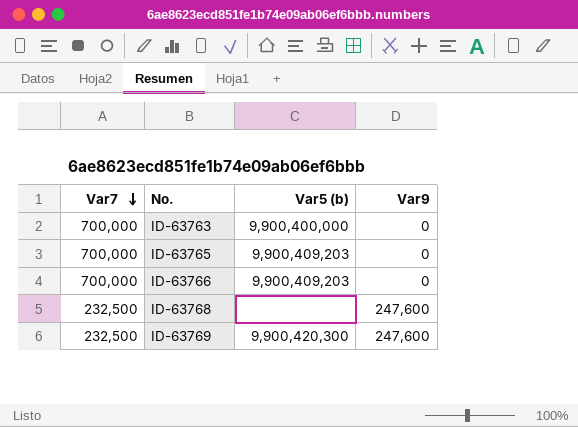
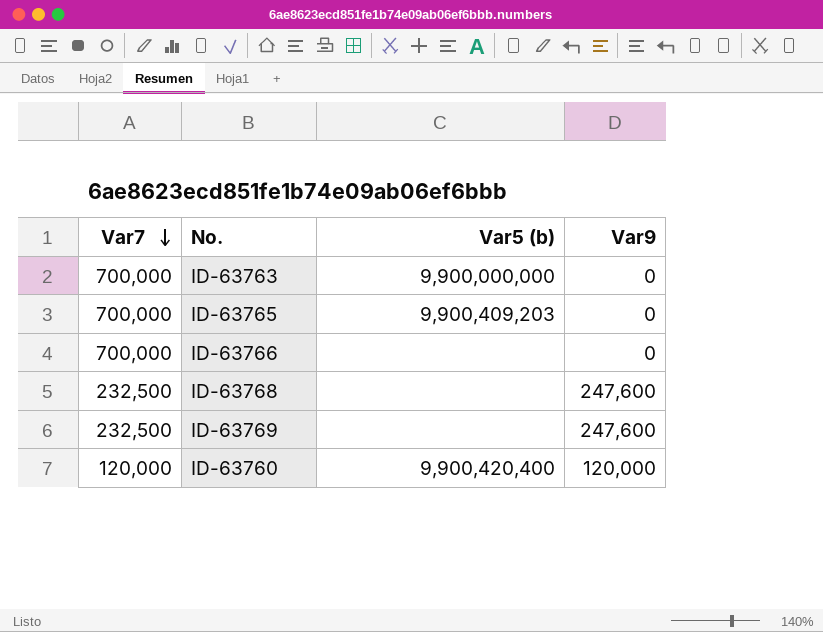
ID-63763 | Var5 (b): 9,900,400,000 -> 9,900,000,000
ID-63766 | Var5 (b): 9,900,409,203 -> none
ID-63769 | Var5 (b): 9,900,420,300 -> none
row ID-63760: none -> 120,000 | 9,900,420,400 | 120,000

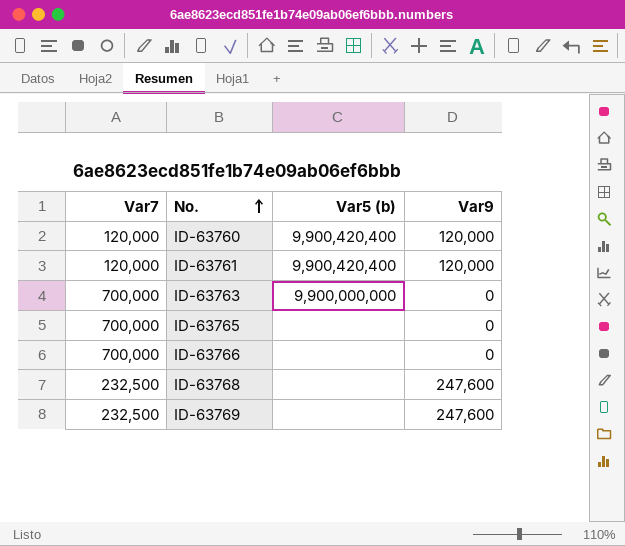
row order: Var7 descending -> No. ascending
row ID-63761: none -> 120,000 | 9,900,420,400 | 120,000
ID-63765 | Var5 (b): 9,900,409,203 -> none

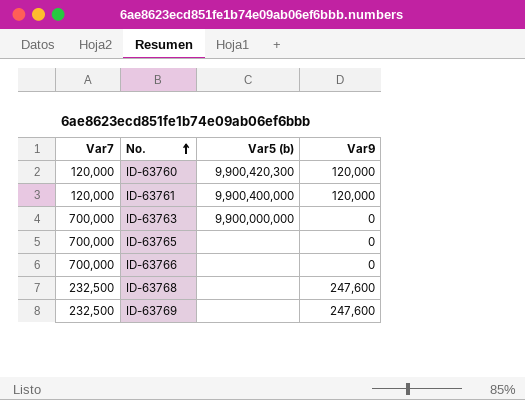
ID-63760 | Var5 (b): 9,900,420,400 -> 9,900,420,300
ID-63761 | Var5 (b): 9,900,420,400 -> 9,900,400,000

